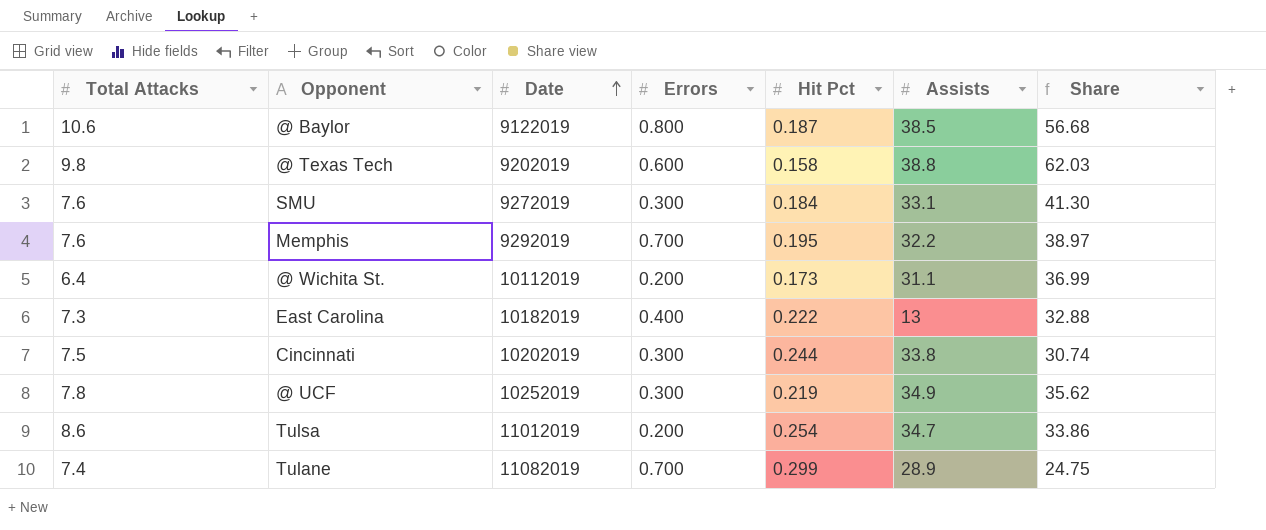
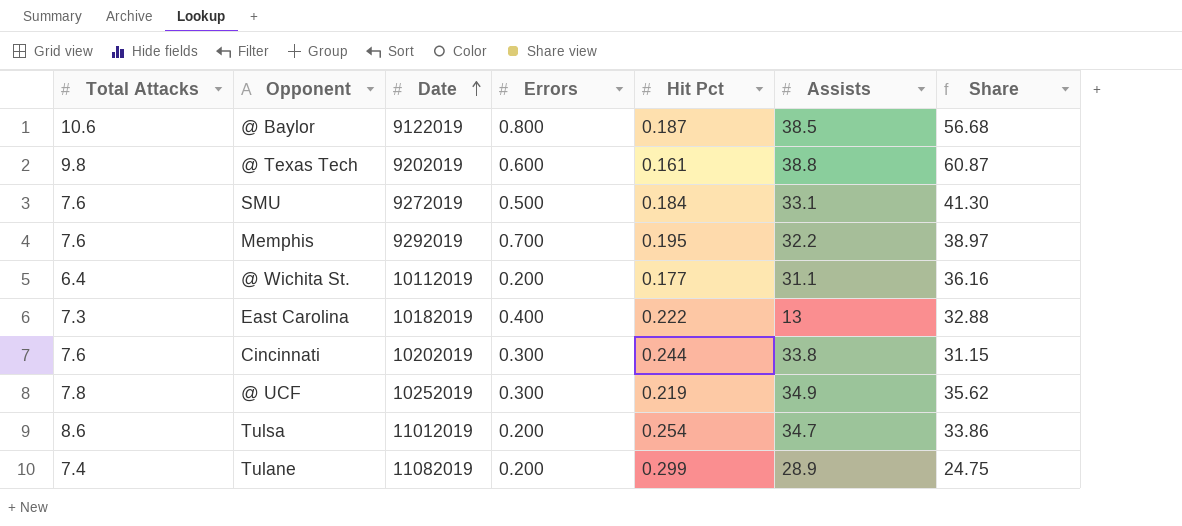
@ Texas Tech | Hit Pct: 0.158 -> 0.161
@ Texas Tech | Share: 62.03 -> 60.87
SMU | Errors: 0.300 -> 0.500
@ Wichita St. | Hit Pct: 0.173 -> 0.177
@ Wichita St. | Share: 36.99 -> 36.16
Cincinnati | Total Attacks: 7.5 -> 7.6
Cincinnati | Share: 30.74 -> 31.15
Tulane | Errors: 0.700 -> 0.200

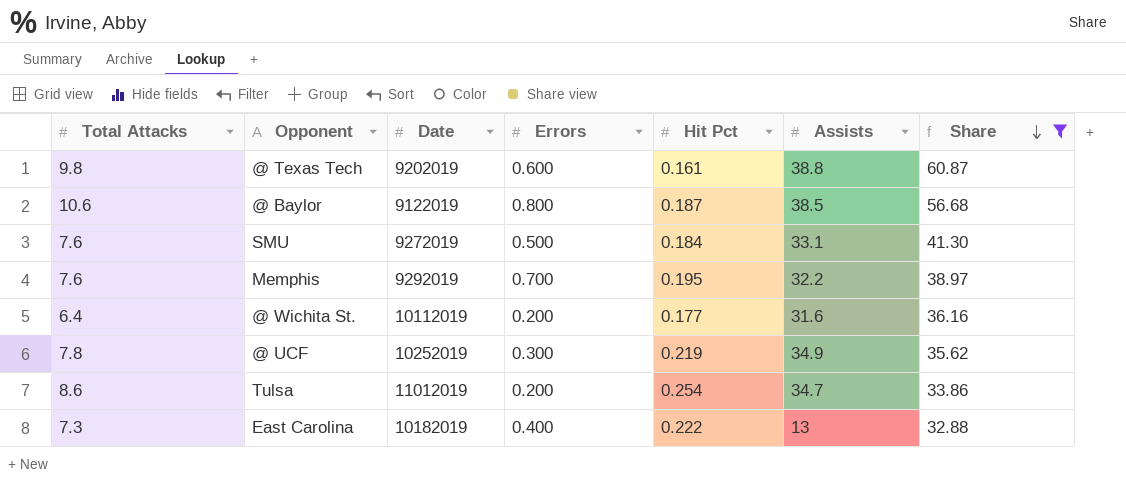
filter: none -> Share >= 32.88
row order: Date ascending -> Share descending
@ Wichita St. | Assists: 31.1 -> 31.6

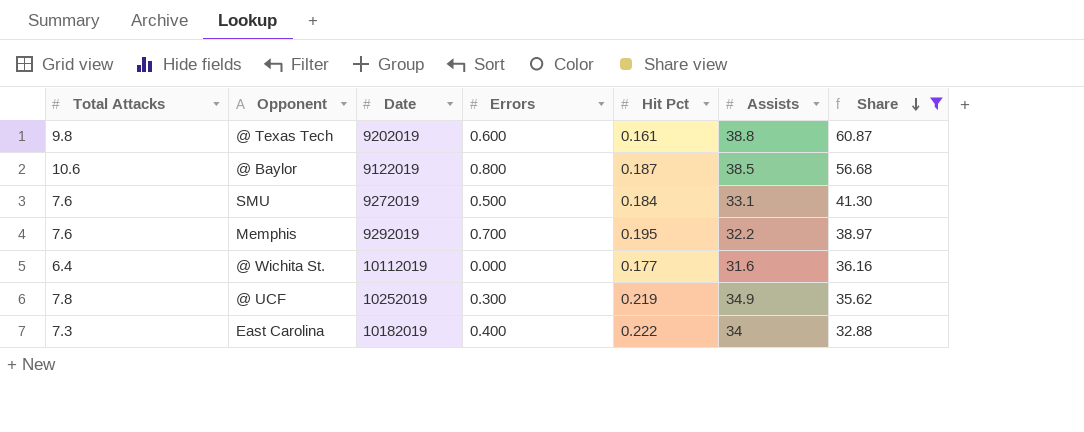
row Tulsa: 8.6 | 11012019 | 0.200 | 0.254 | 34.7 | 33.86 -> none
@ Wichita St. | Errors: 0.200 -> 0.000
East Carolina | Assists: 13 -> 34

